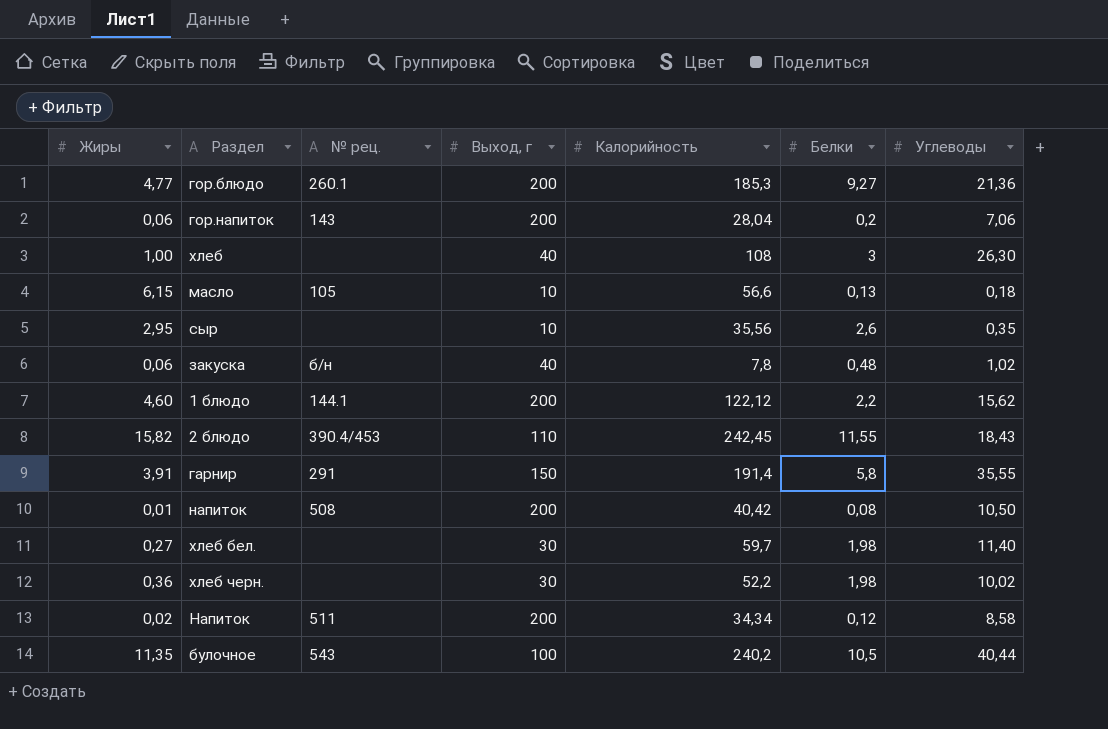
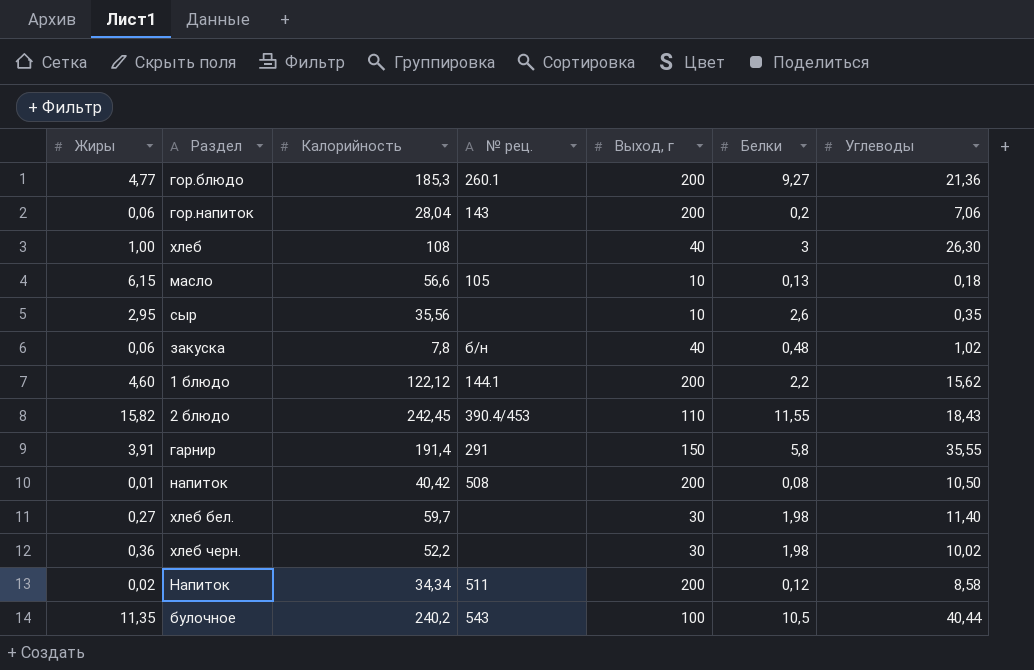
column Калорийность | position: 5 -> 3

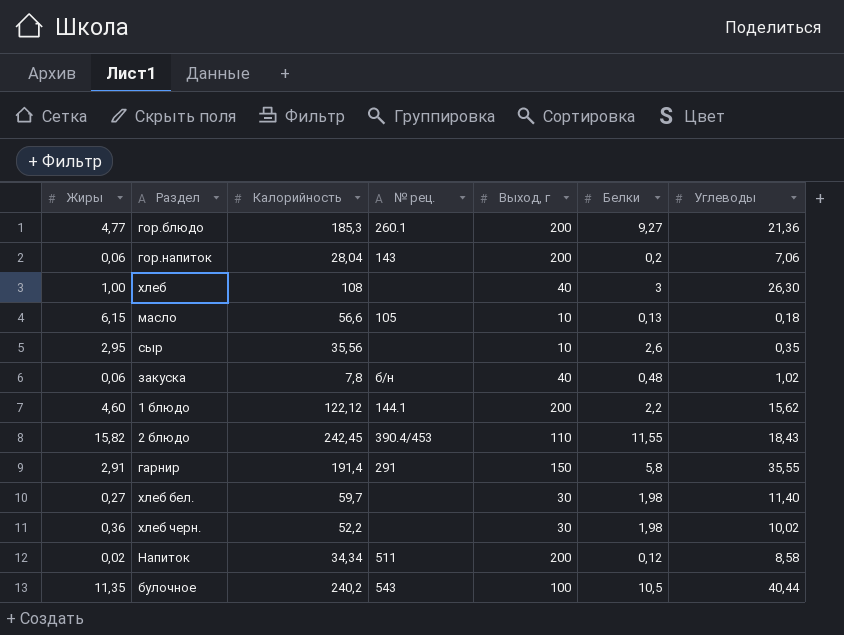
row напиток: 0,01 | 40,42 | 508 | 200 | 0,08 | 10,50 -> none
гарнир | Жиры: 3,91 -> 2,91

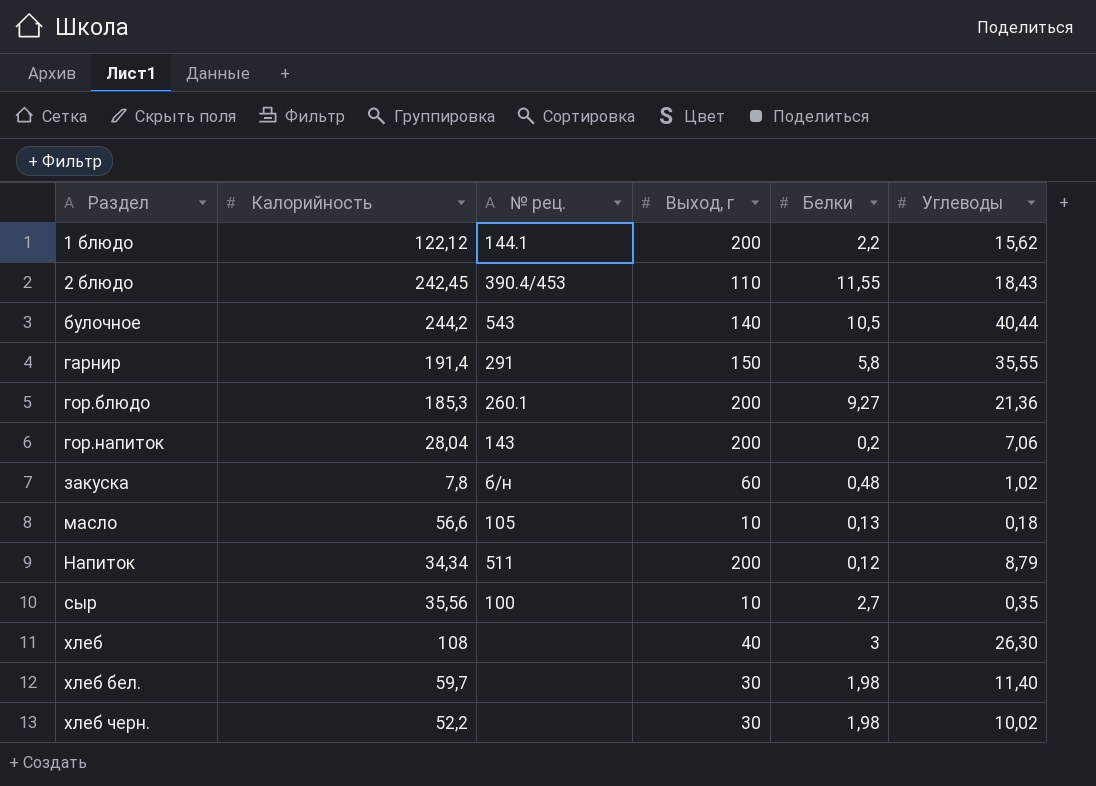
row order: none -> Раздел ascending
column Жиры | position: 1 -> none
булочное | Калорийность: 240,2 -> 244,2
булочное | Выход, г: 100 -> 140
закуска | Выход, г: 40 -> 60
Напиток | Углеводы: 8,58 -> 8,79
сыр | № рец.: none -> 100
сыр | Белки: 2,6 -> 2,7

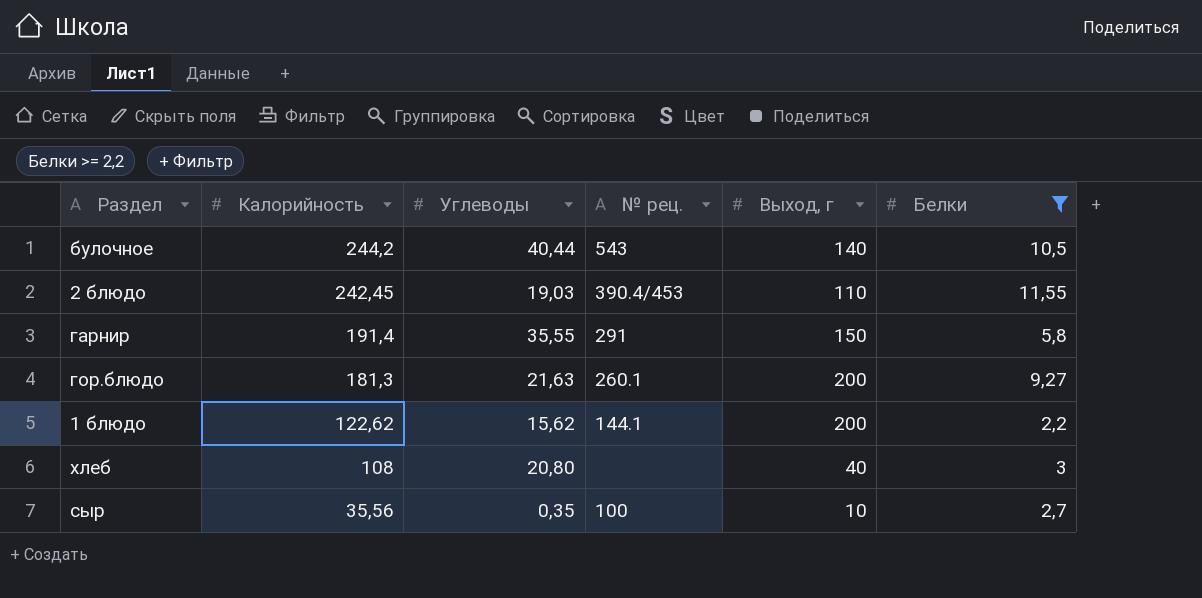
filter: none -> Белки >= 2,2
row order: Раздел ascending -> Калорийность descending
column Углеводы | position: 6 -> 3
2 блюдо | Углеводы: 18,43 -> 19,03
гор.блюдо | Калорийность: 185,3 -> 181,3
гор.блюдо | Углеводы: 21,36 -> 21,63
1 блюдо | Калорийность: 122,12 -> 122,62
хлеб | Углеводы: 26,30 -> 20,80

